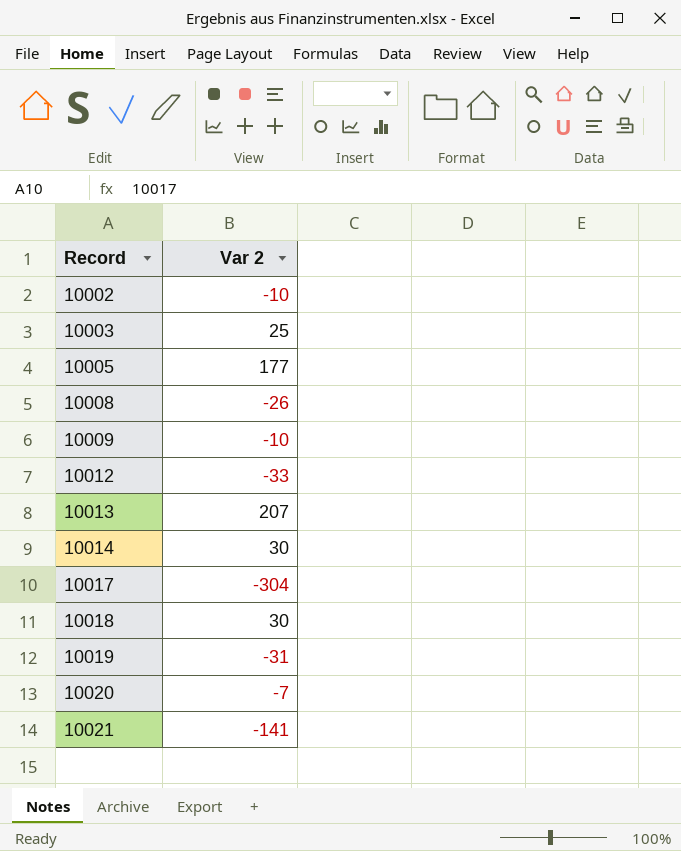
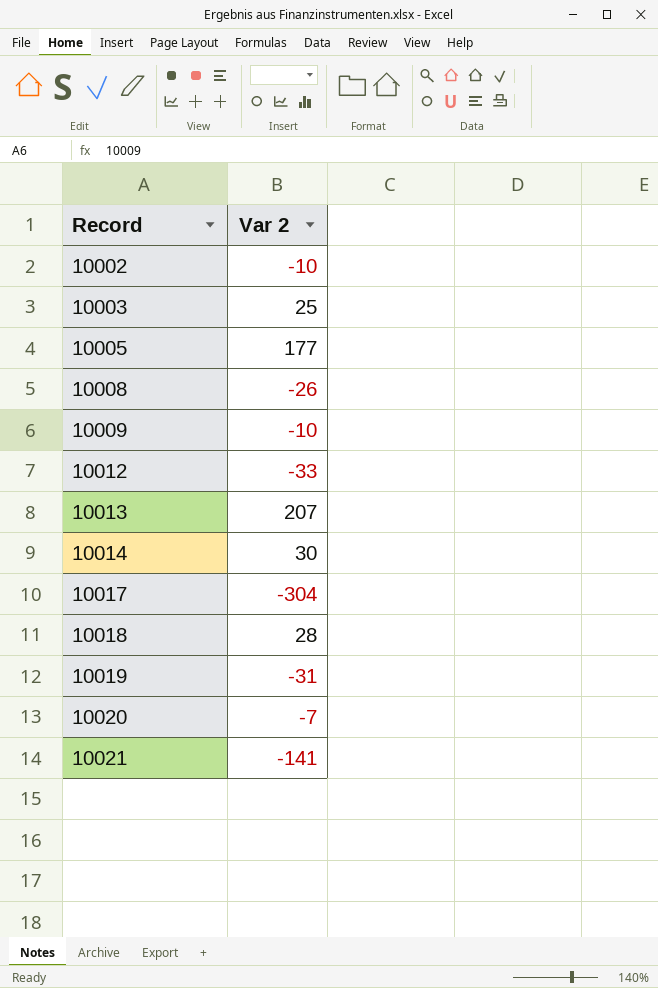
10018 | Var 2: 30 -> 28

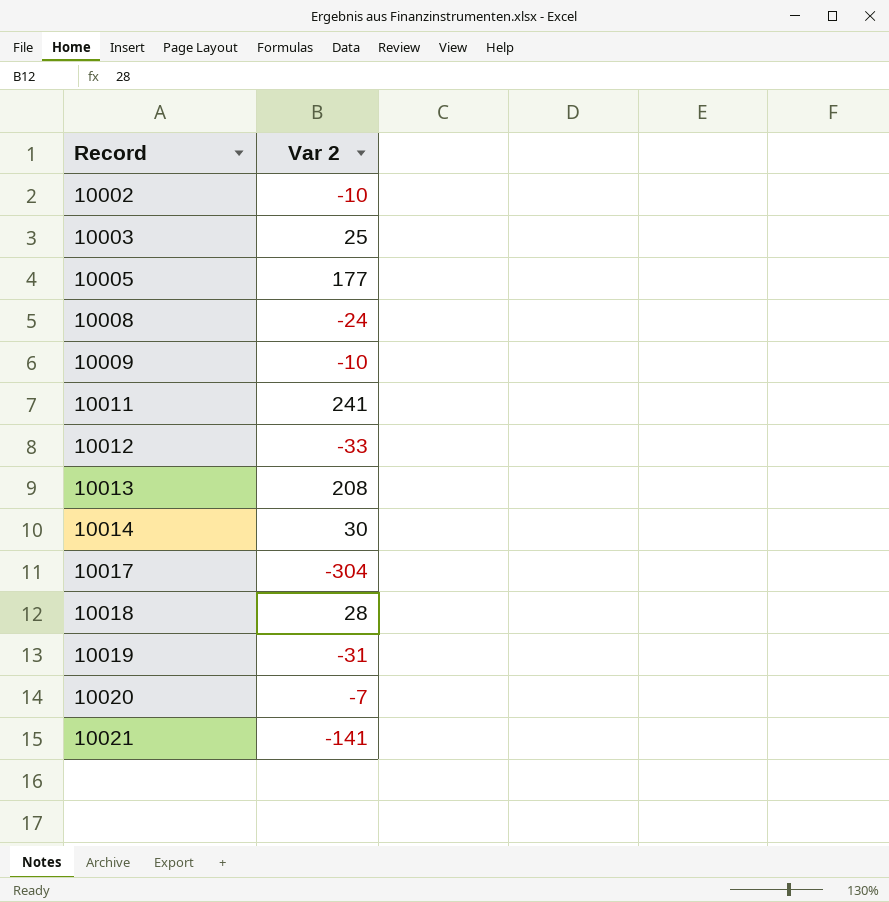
10008 | Var 2: -26 -> -24
row 10011: none -> 241
10013 | Var 2: 207 -> 208

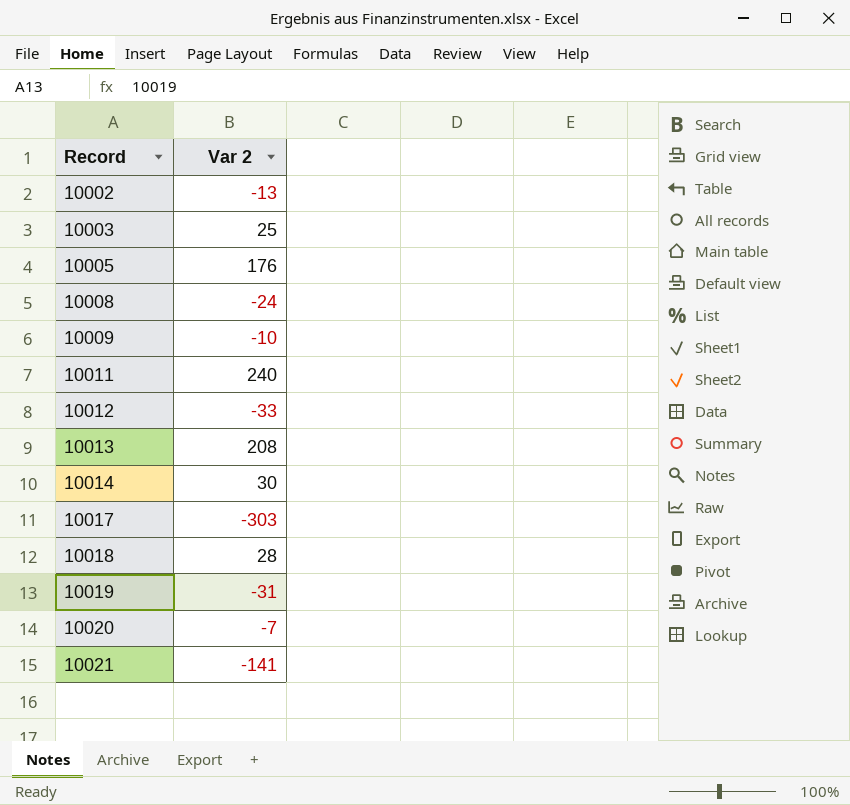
10002 | Var 2: -10 -> -13
10005 | Var 2: 177 -> 176
10011 | Var 2: 241 -> 240
10017 | Var 2: -304 -> -303

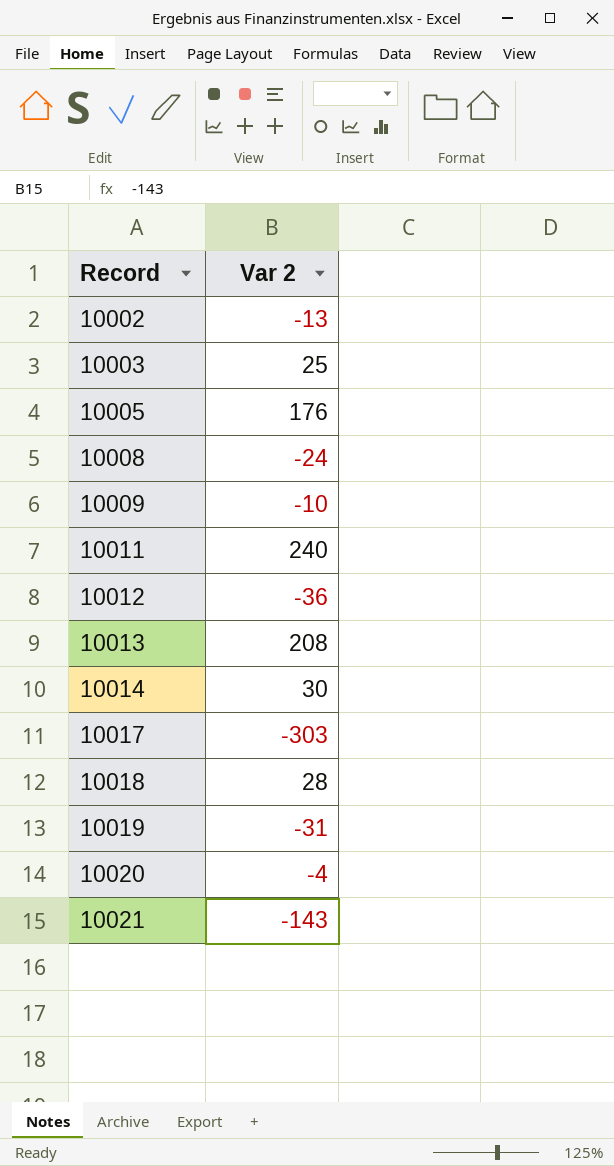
10012 | Var 2: -33 -> -36
10020 | Var 2: -7 -> -4
10021 | Var 2: -141 -> -143

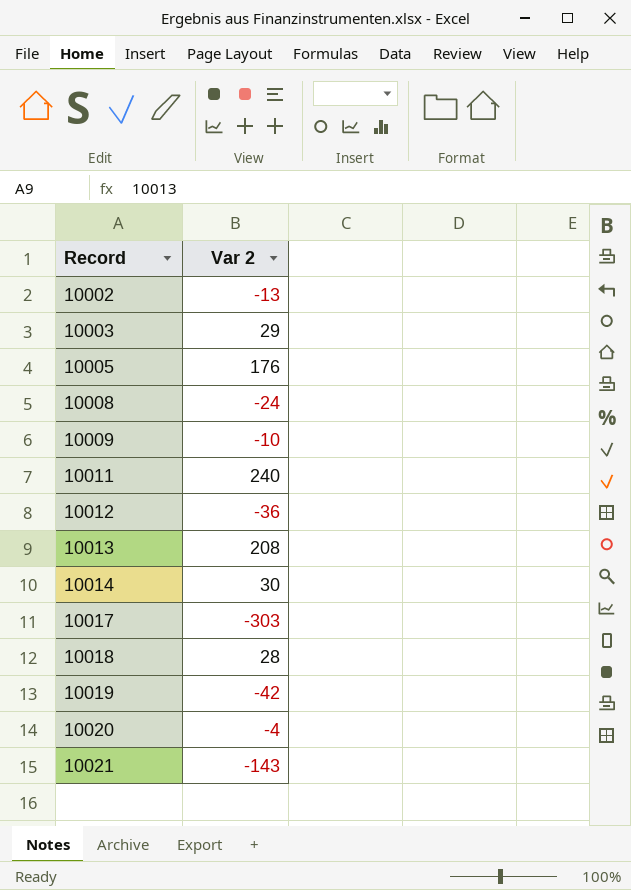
10003 | Var 2: 25 -> 29
10019 | Var 2: -31 -> -42

